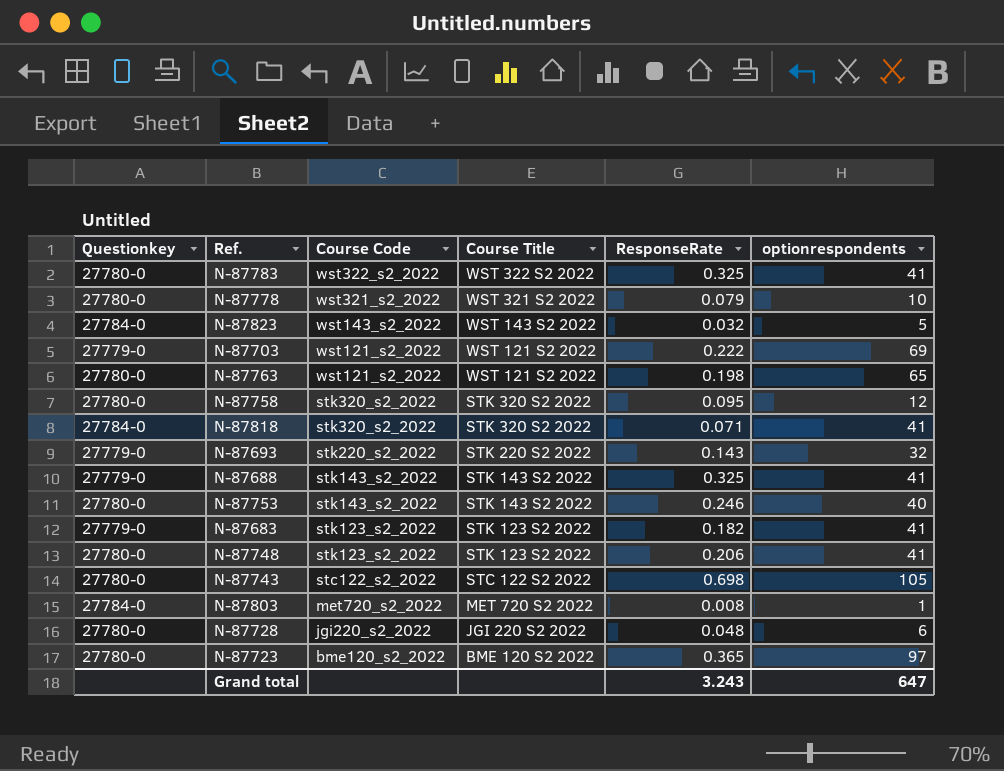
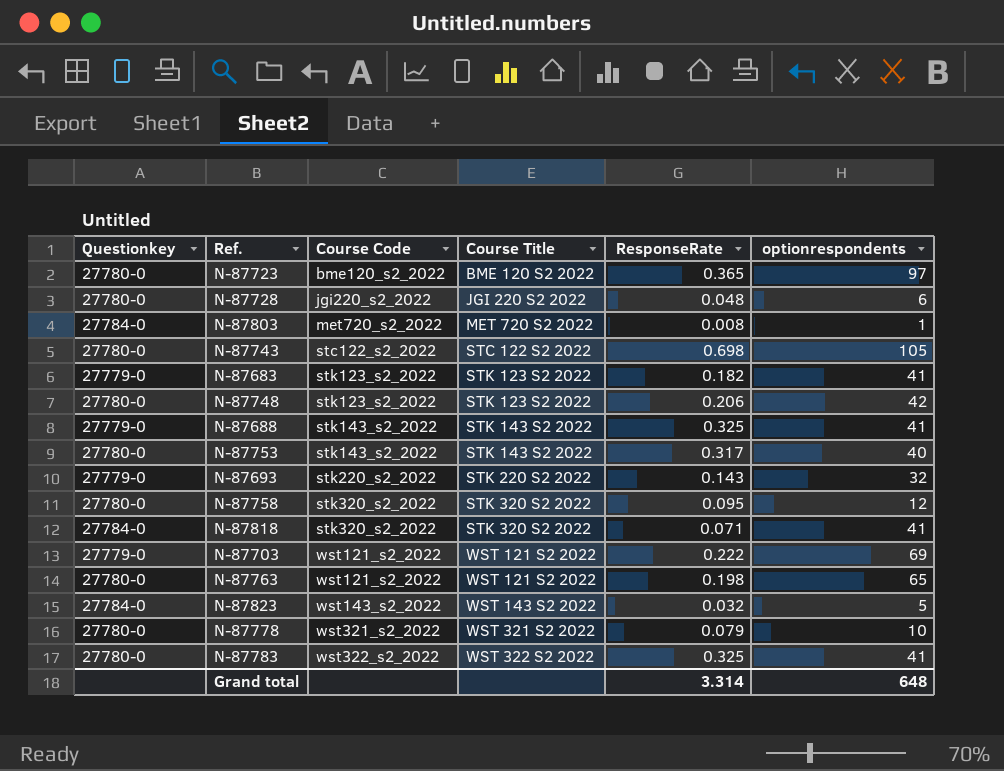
row order: Course Code descending -> Course Code ascending
N-87748 | optionrespondents: 41 -> 42
N-87753 | ResponseRate: 0.246 -> 0.317
Grand total | ResponseRate: 3.243 -> 3.314
Grand total | optionrespondents: 647 -> 648

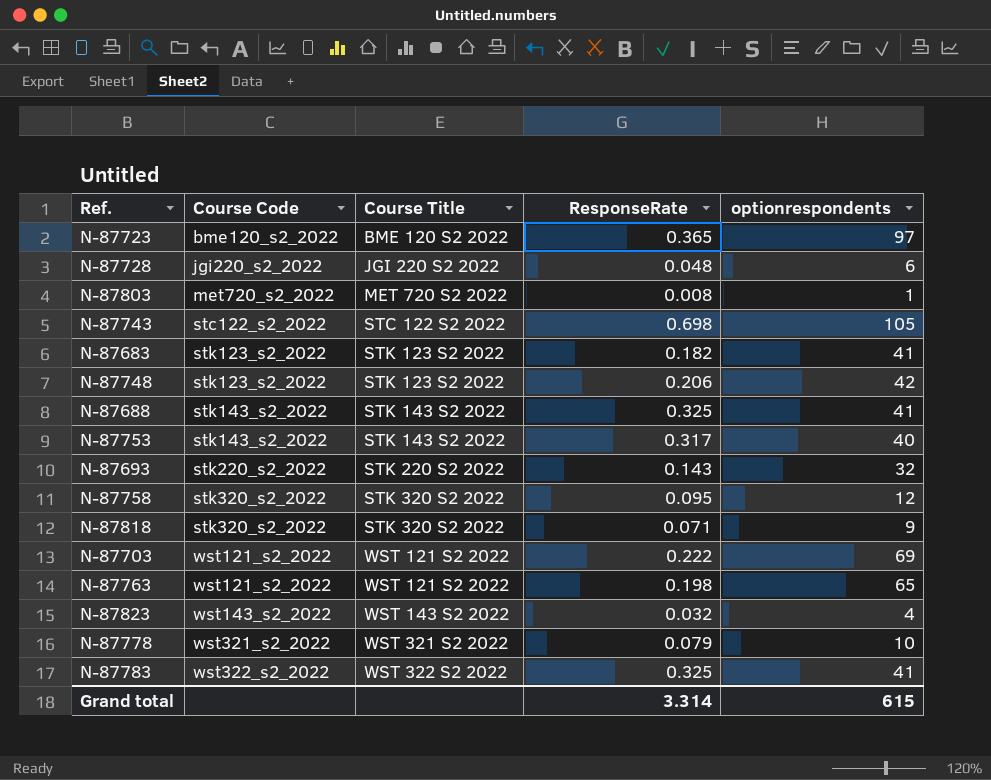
column Questionkey | position: 1 -> none
N-87818 | optionrespondents: 41 -> 9
N-87823 | optionrespondents: 5 -> 4
Grand total | optionrespondents: 648 -> 615

